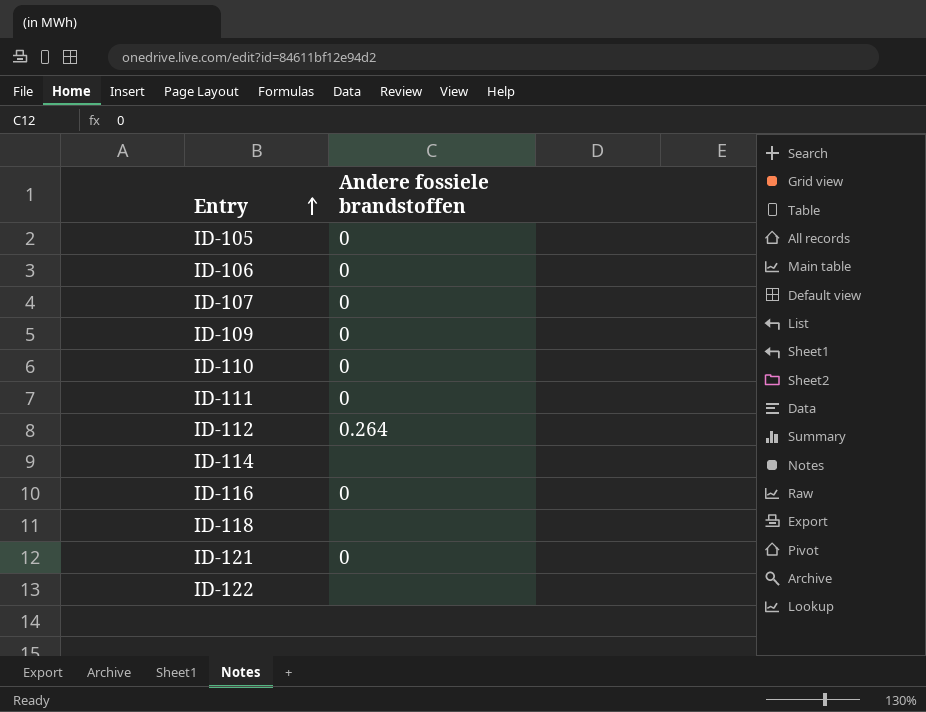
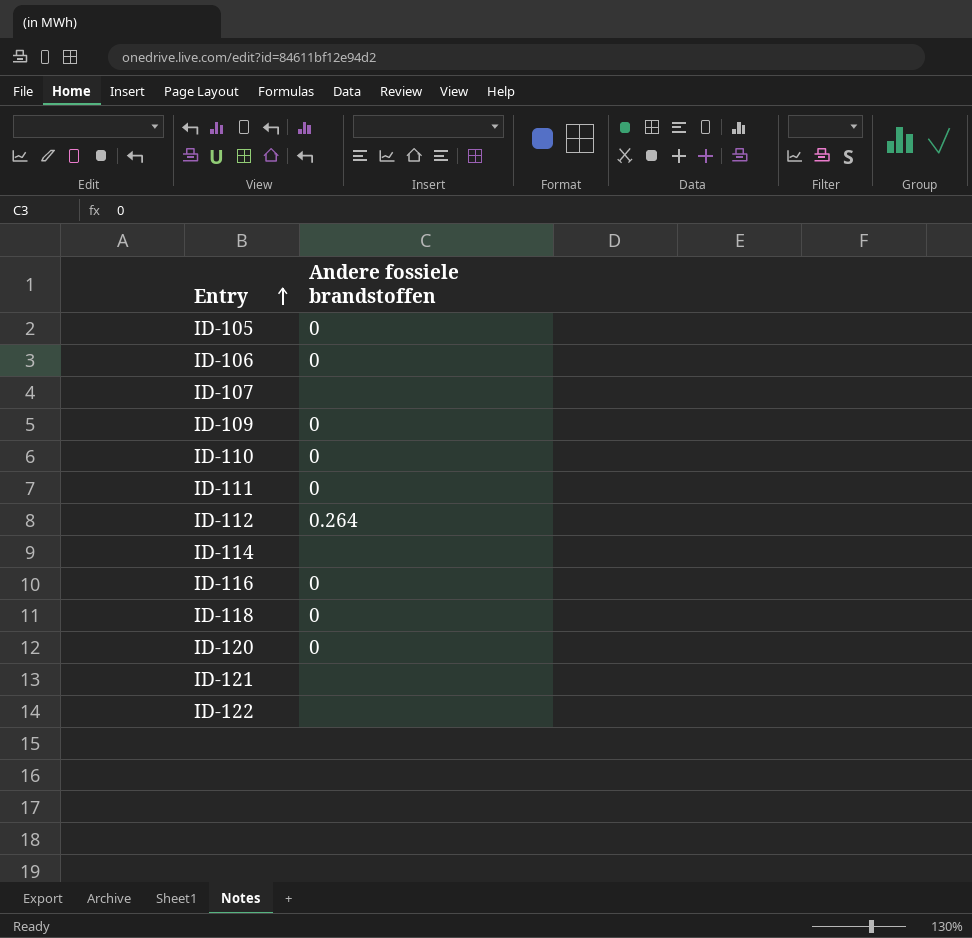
ID-107 | Andere fossiele brandstoffen: 0 -> none
ID-118 | Andere fossiele brandstoffen: none -> 0
row ID-120: none -> 0
ID-121 | Andere fossiele brandstoffen: 0 -> none

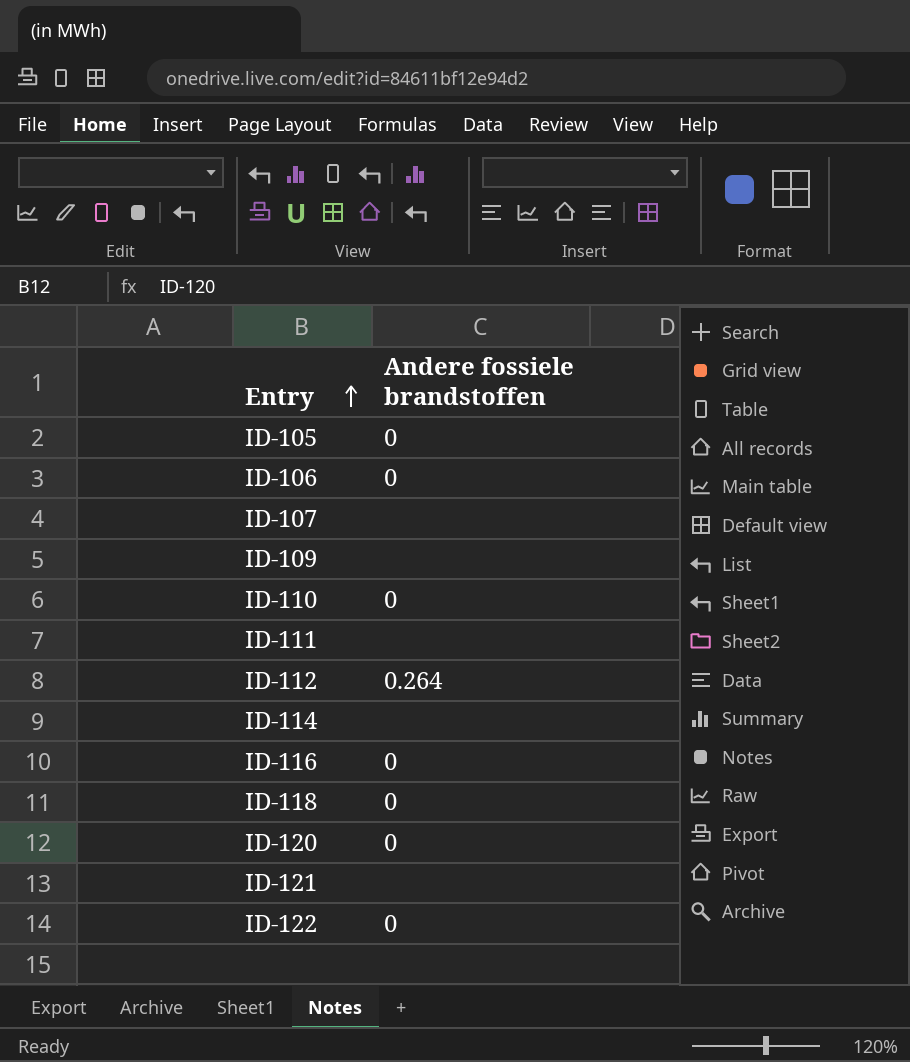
ID-109 | Andere fossiele brandstoffen: 0 -> none
ID-111 | Andere fossiele brandstoffen: 0 -> none
ID-122 | Andere fossiele brandstoffen: none -> 0

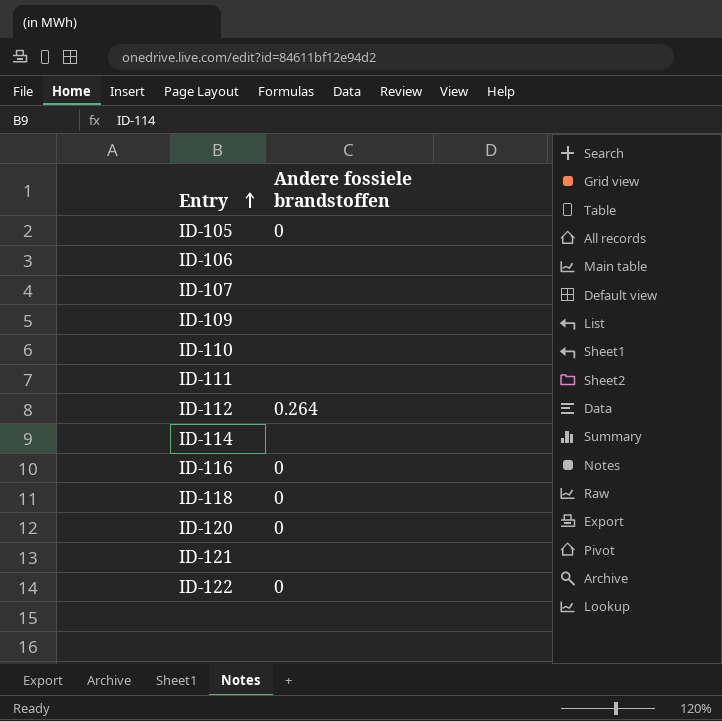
ID-106 | Andere fossiele brandstoffen: 0 -> none
ID-110 | Andere fossiele brandstoffen: 0 -> none

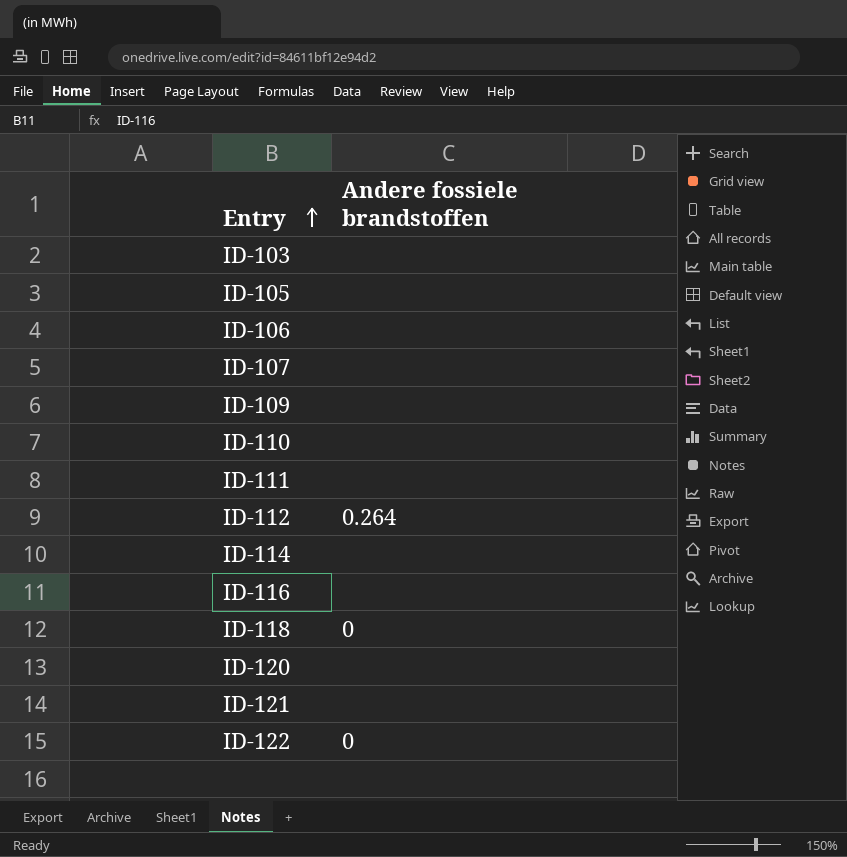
row ID-103: none -> none
ID-105 | Andere fossiele brandstoffen: 0 -> none
ID-116 | Andere fossiele brandstoffen: 0 -> none
ID-120 | Andere fossiele brandstoffen: 0 -> none

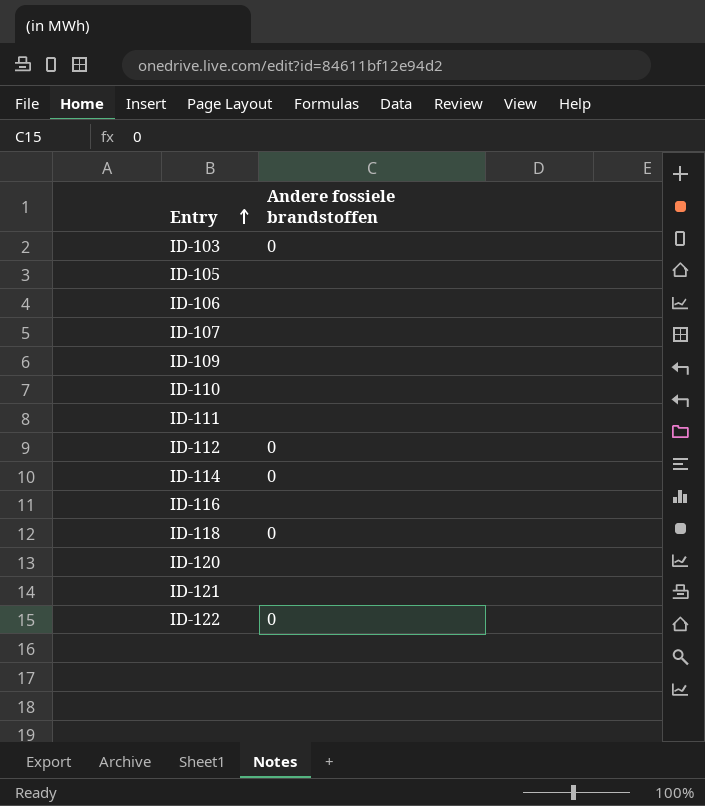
ID-103 | Andere fossiele brandstoffen: none -> 0
ID-112 | Andere fossiele brandstoffen: 0.264 -> 0
ID-114 | Andere fossiele brandstoffen: none -> 0

